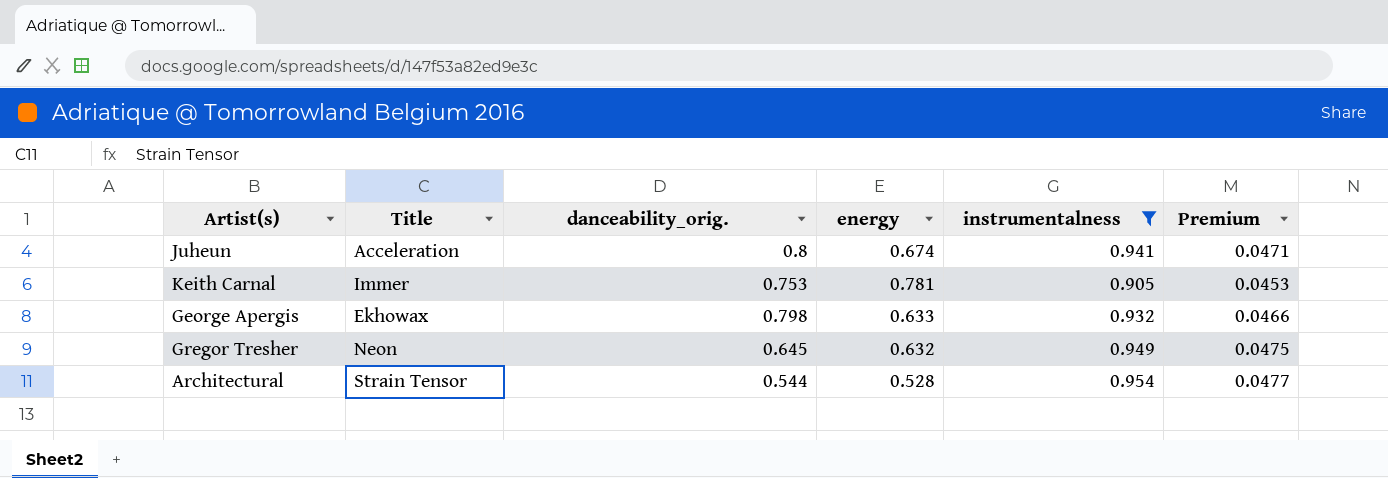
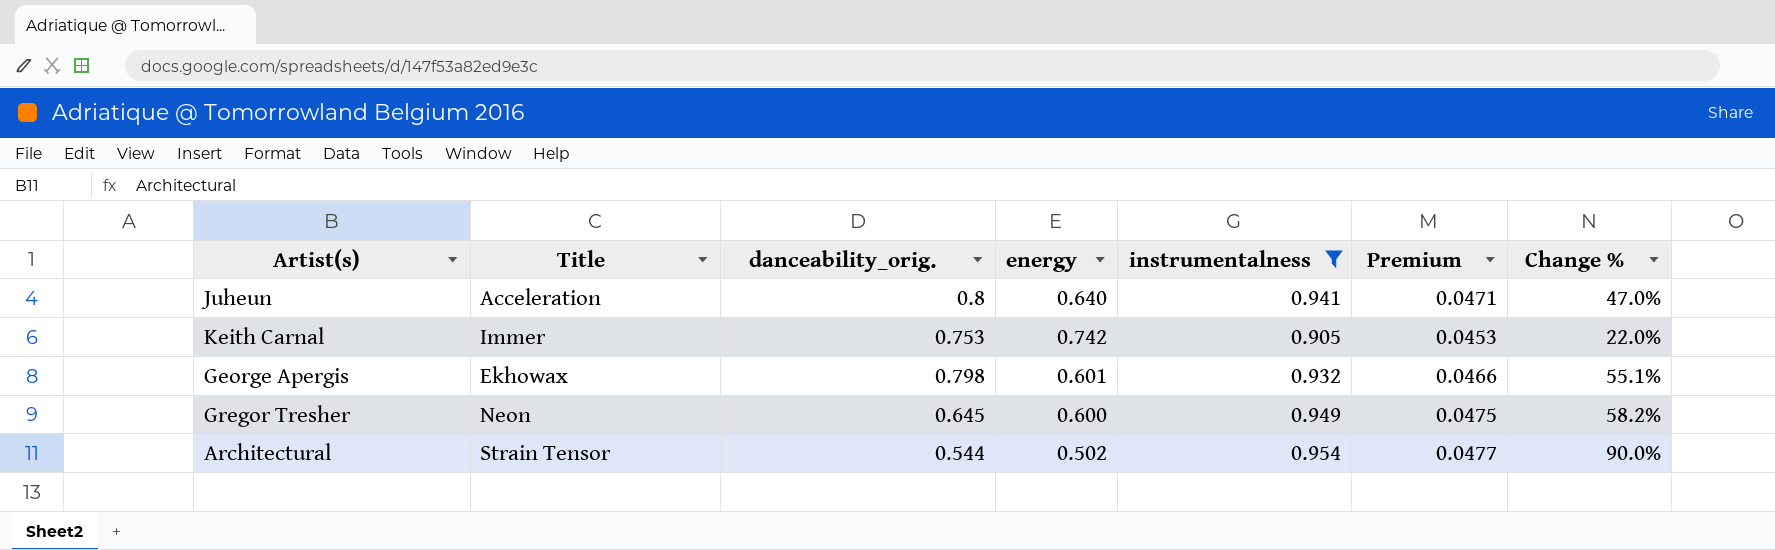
column Change % | formula: none -> ([instrumentalness] - [energy]) / [energy]
Juheun | energy: 0.674 -> 0.640
Keith Carnal | energy: 0.781 -> 0.742
George Apergis | energy: 0.633 -> 0.601
Gregor Tresher | energy: 0.632 -> 0.600
Architectural | energy: 0.528 -> 0.502

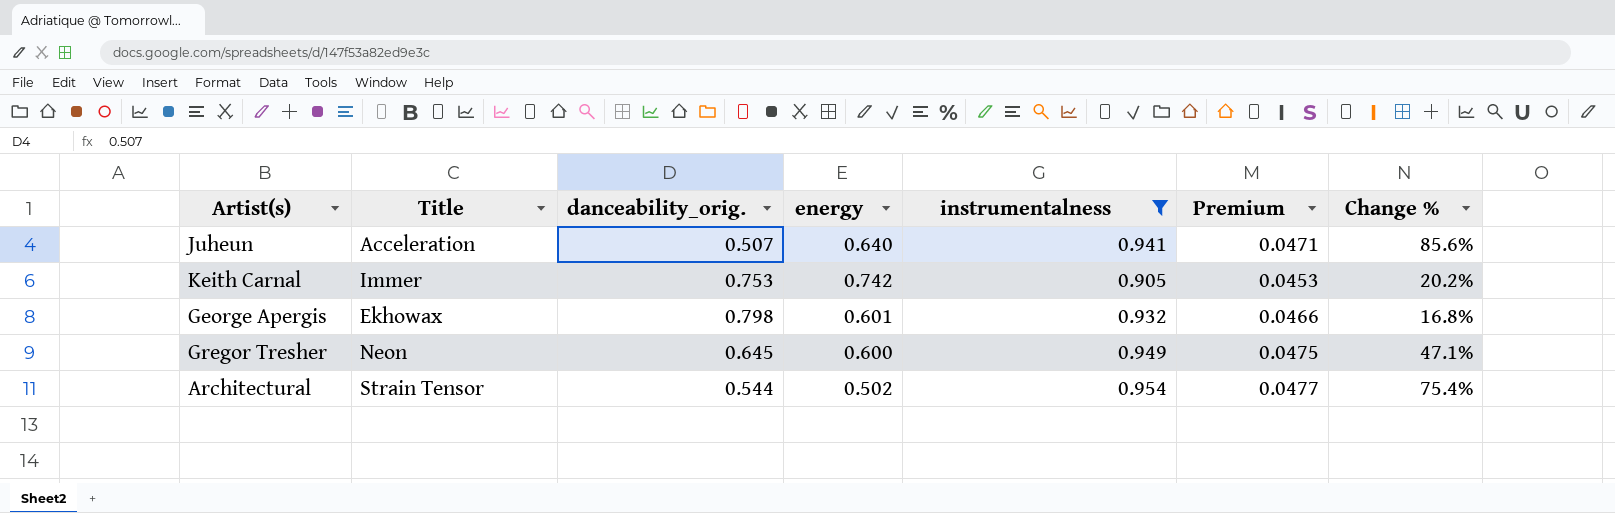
column Change % | formula: ([instrumentalness] - [energy]) / [energy] -> ([instrumentalness] - [danceability_orig.]) / [danceability_orig.]
Juheun | danceability_orig.: 0.8 -> 0.507

